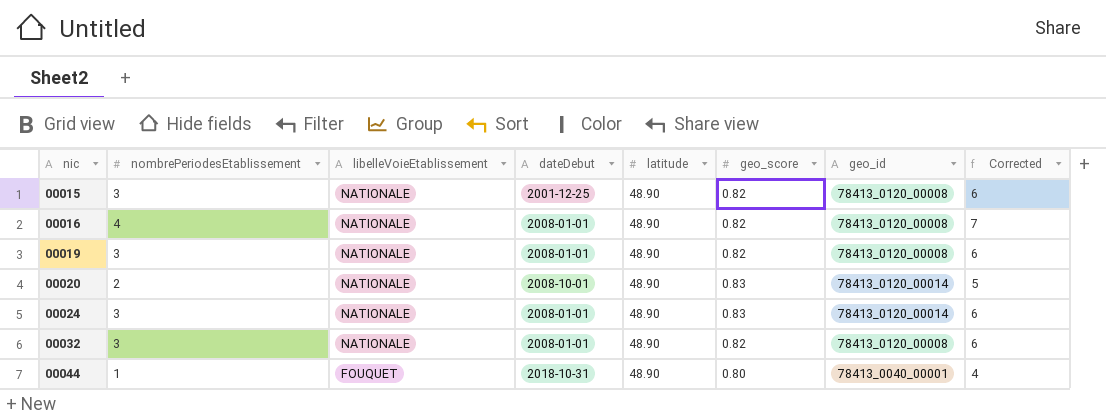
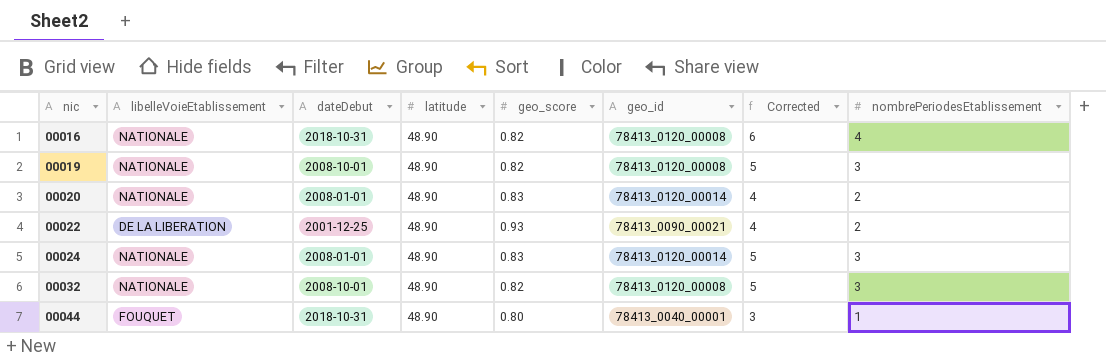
column Corrected | formula: [nombrePeriodesEtablissement] + 3 -> [nombrePeriodesEtablissement] + 2
column nombrePeriodesEtablissement | position: 2 -> 8
row 00015: 3 | NATIONALE | 2001-12-25 | 48.90 | 0.82 | 78413_0120_00008 | 6 -> none
00016 | dateDebut: 2008-01-01 -> 2018-10-31
00019 | dateDebut: 2008-01-01 -> 2008-10-01
00020 | dateDebut: 2008-10-01 -> 2008-01-01
row 00022: none -> DE LA LIBERATION | 2001-12-25 | 48.90 | 0.93 | 78413_0090_00021 | 4 | 2
00032 | dateDebut: 2008-01-01 -> 2008-10-01

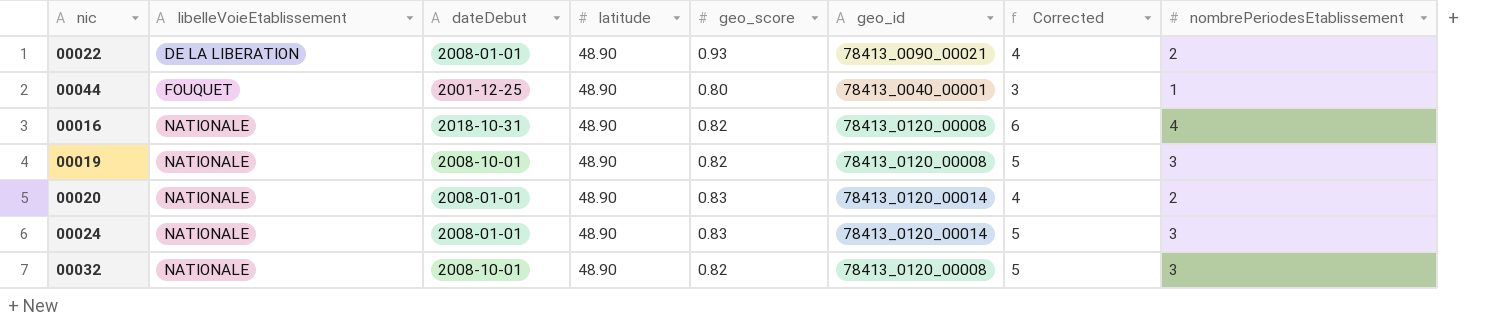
row order: nic ascending -> libelleVoieEtablissement ascending
00022 | dateDebut: 2001-12-25 -> 2008-01-01
00044 | dateDebut: 2018-10-31 -> 2001-12-25

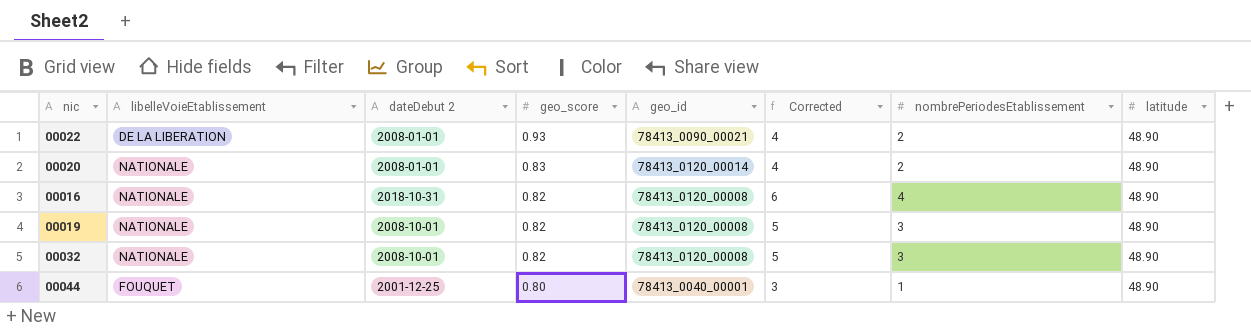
row order: libelleVoieEtablissement ascending -> geo_score descending
column name: dateDebut -> dateDebut 2
column latitude | position: 4 -> 8
row 00024: NATIONALE | 2008-01-01 | 48.90 | 0.83 | 78413_0120_00014 | 5 | 3 -> none

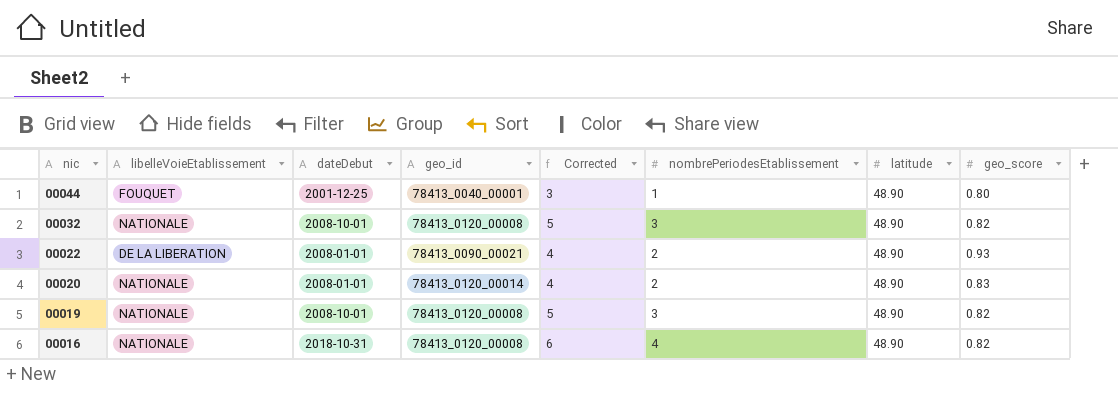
row order: geo_score descending -> nic descending
column name: dateDebut 2 -> dateDebut
column geo_score | position: 4 -> 8

